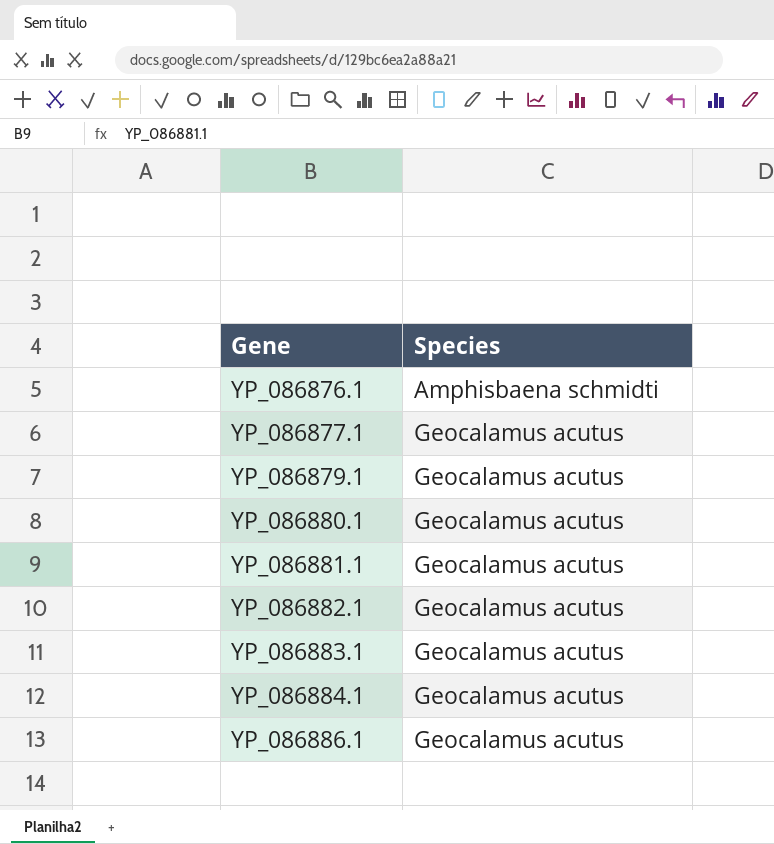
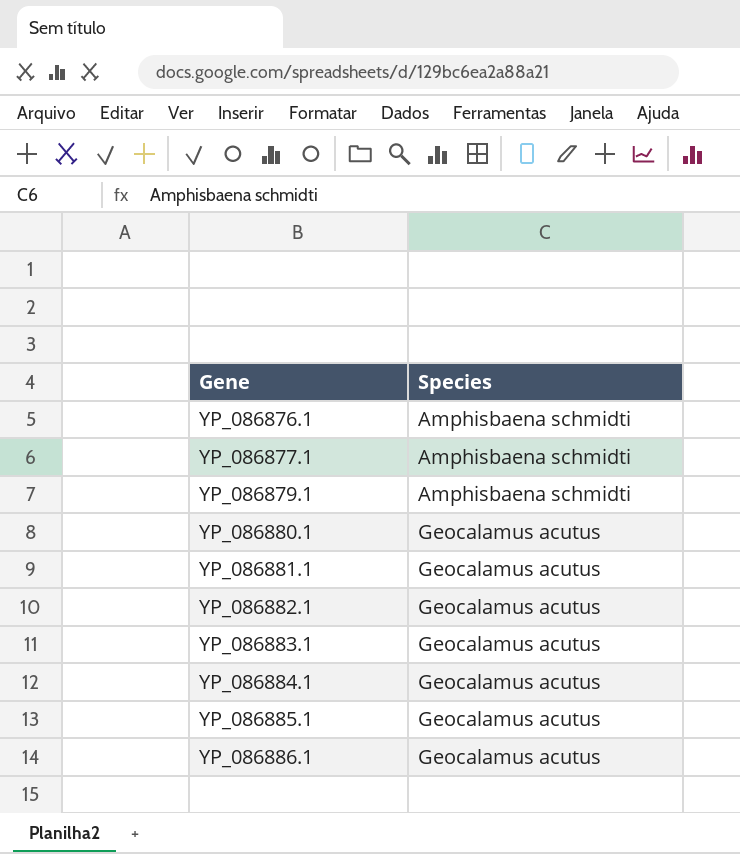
YP_086877.1 | Species: Geocalamus acutus -> Amphisbaena schmidti
YP_086879.1 | Species: Geocalamus acutus -> Amphisbaena schmidti
row YP_086885.1: none -> Geocalamus acutus

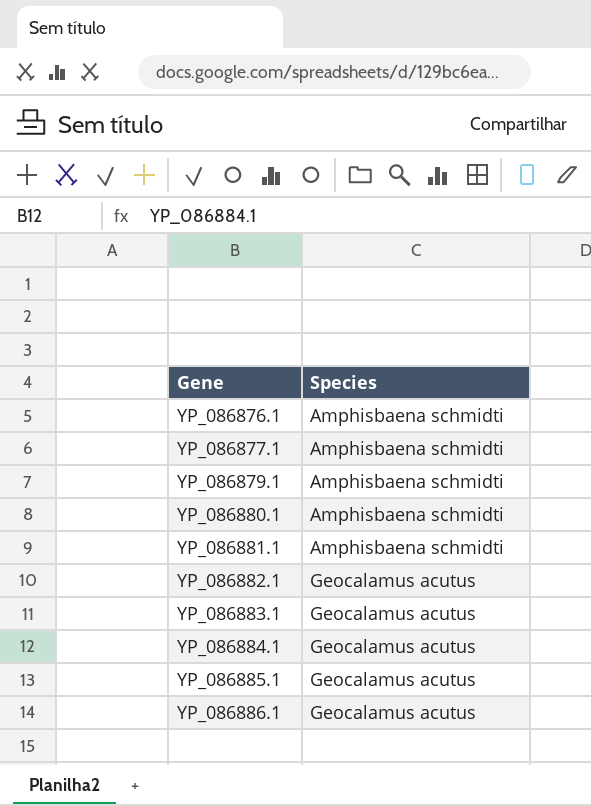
YP_086880.1 | Species: Geocalamus acutus -> Amphisbaena schmidti
YP_086881.1 | Species: Geocalamus acutus -> Amphisbaena schmidti

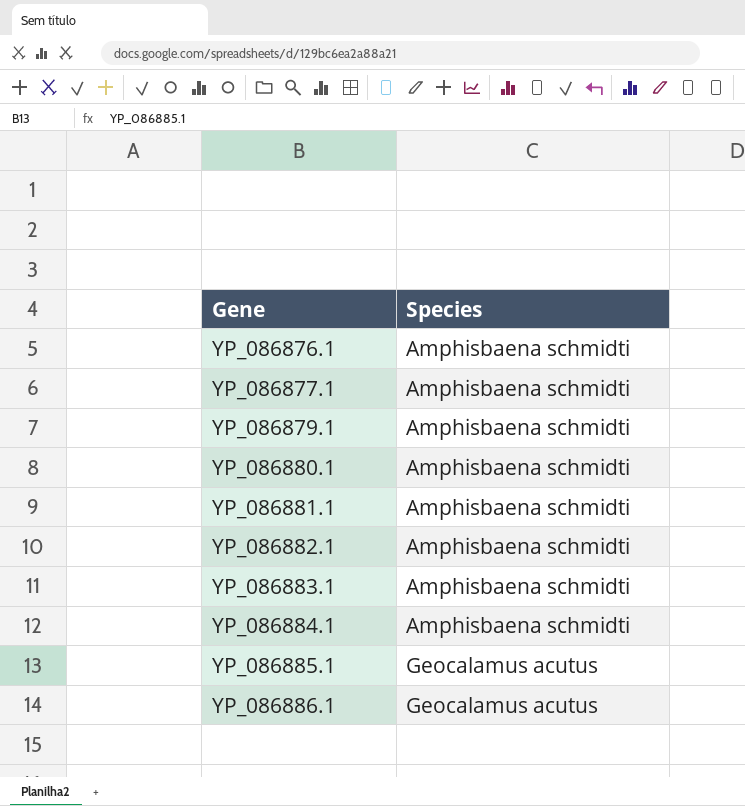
YP_086882.1 | Species: Geocalamus acutus -> Amphisbaena schmidti
YP_086883.1 | Species: Geocalamus acutus -> Amphisbaena schmidti
YP_086884.1 | Species: Geocalamus acutus -> Amphisbaena schmidti

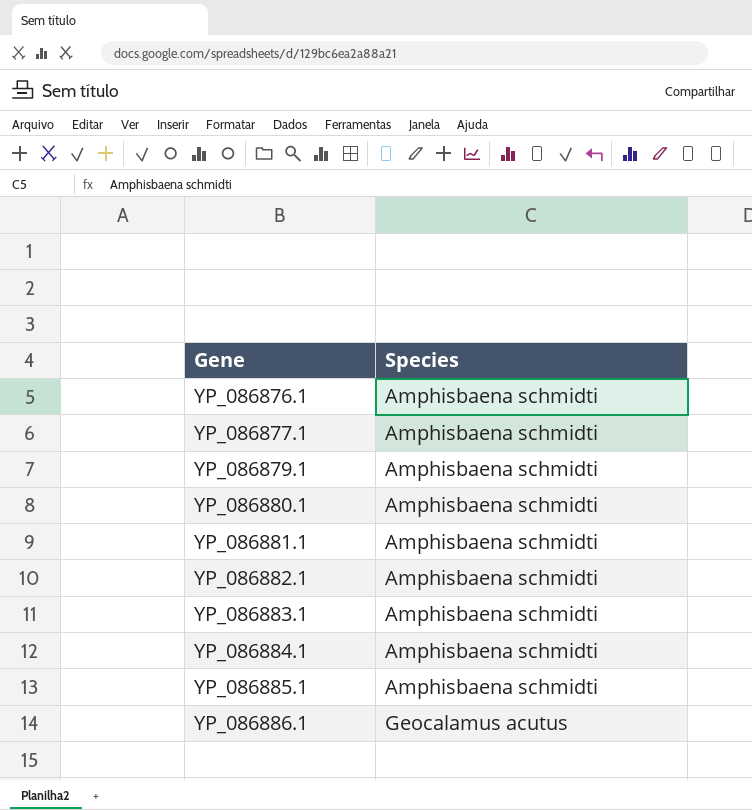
YP_086885.1 | Species: Geocalamus acutus -> Amphisbaena schmidti

